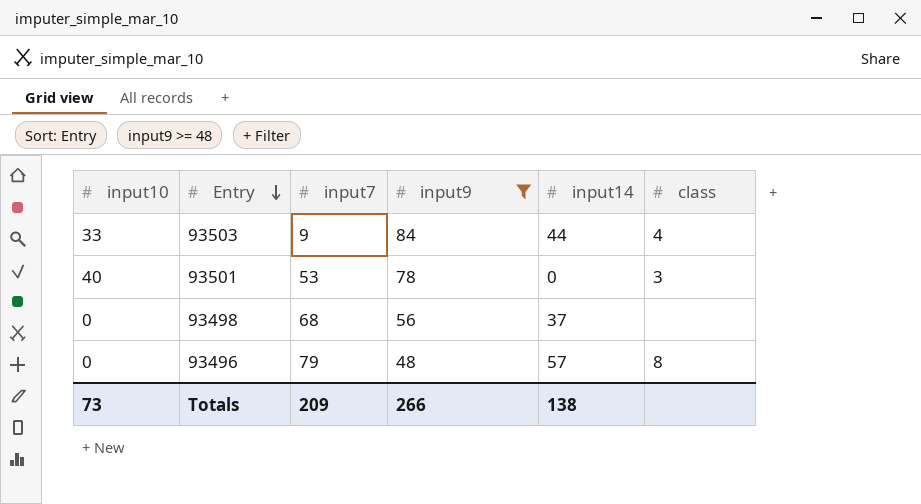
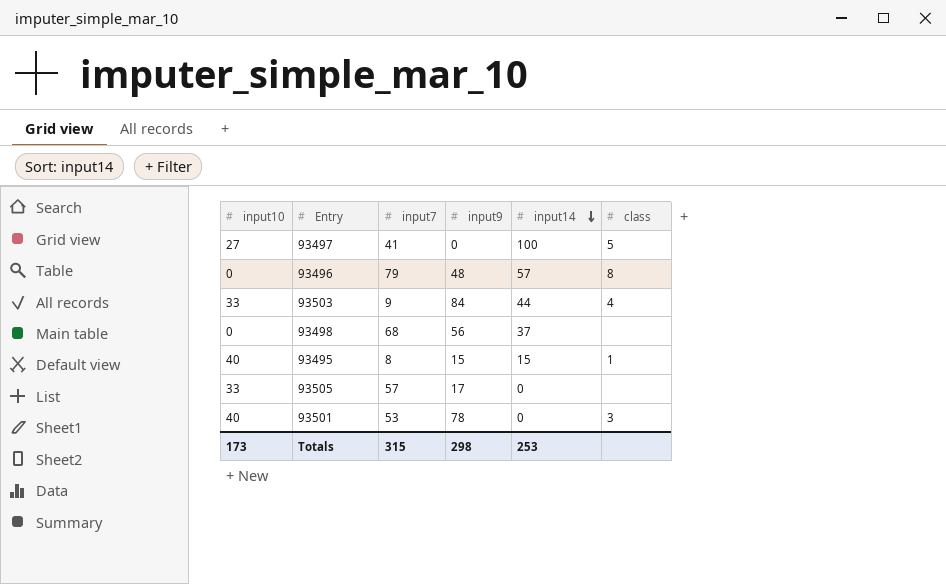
filter: input9 >= 48 -> none
row order: Entry descending -> input14 descending
Totals | input10: 73 -> 173
Totals | input7: 209 -> 315
Totals | input9: 266 -> 298
Totals | input14: 138 -> 253

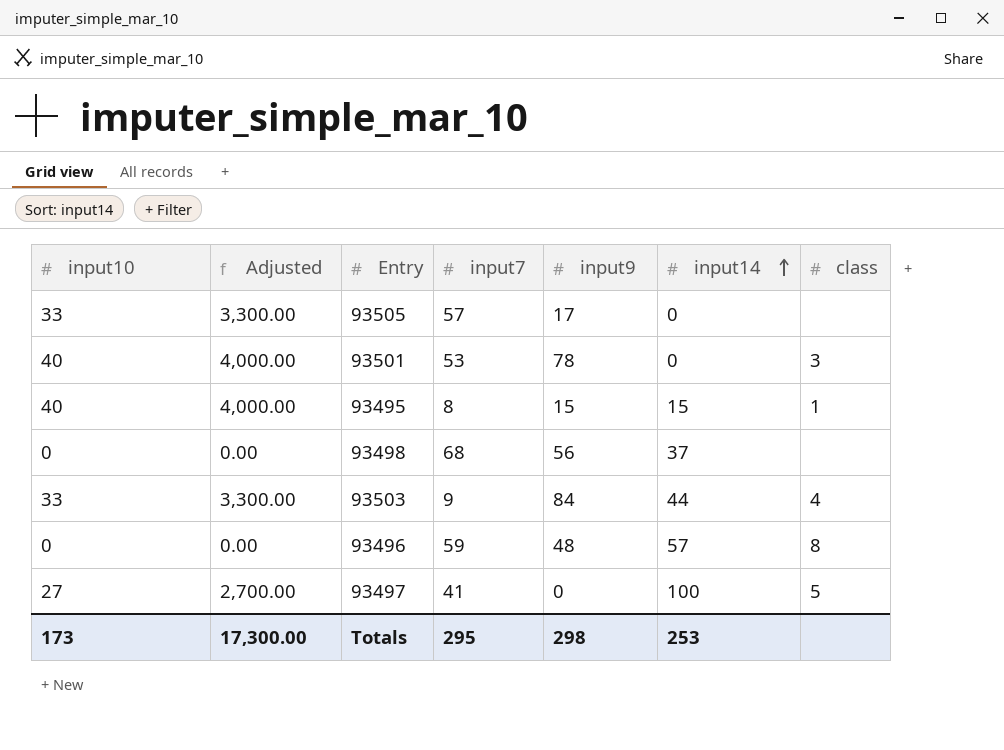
row order: input14 descending -> input14 ascending
column Adjusted | formula: none -> [input10] * 100
93496 | input7: 79 -> 59
Totals | input7: 315 -> 295

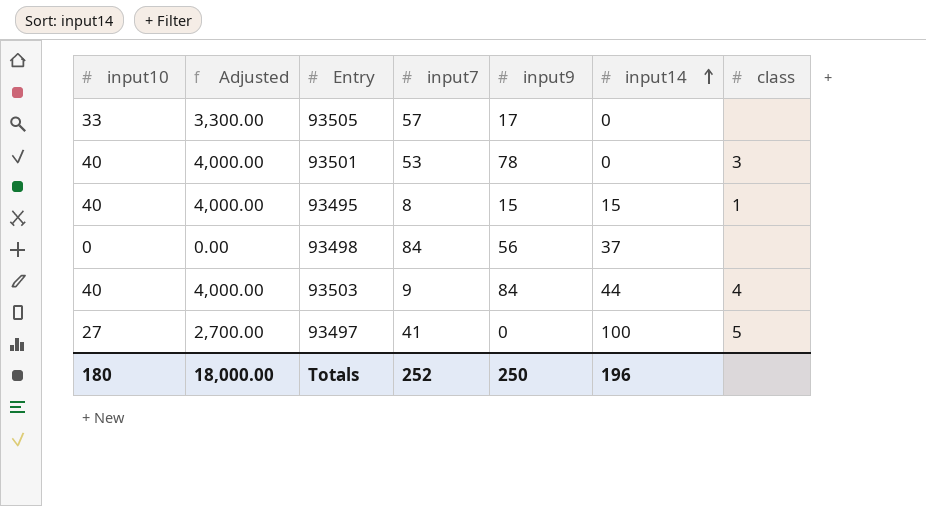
row 93496: 0 | 0.00 | 59 | 48 | 57 | 8 -> none
93498 | input7: 68 -> 84
93503 | input10: 33 -> 40
93503 | Adjusted: 3,300.00 -> 4,000.00
Totals | input10: 173 -> 180
Totals | Adjusted: 17,300.00 -> 18,000.00
Totals | input7: 295 -> 252
Totals | input9: 298 -> 250
Totals | input14: 253 -> 196

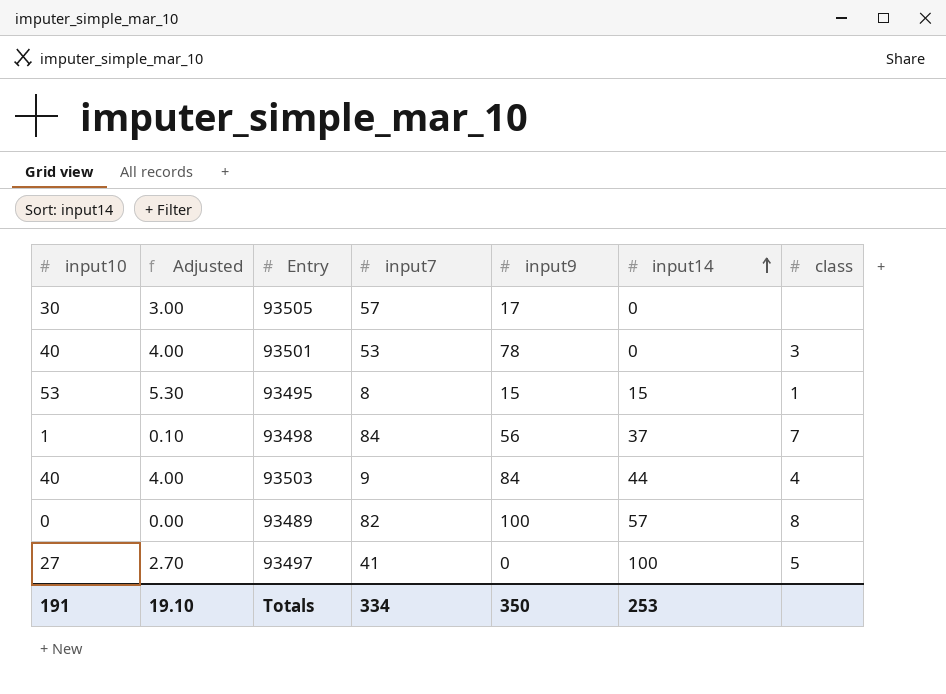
column Adjusted | formula: [input10] * 100 -> [input10] * 0.1
93505 | input10: 33 -> 30
93495 | input10: 40 -> 53
93498 | input10: 0 -> 1
93498 | class: none -> 7
row 93489: none -> 0 | 0.00 | 82 | 100 | 57 | 8
Totals | input10: 180 -> 191
Totals | Adjusted: 18,000.00 -> 19.10
Totals | input7: 252 -> 334
Totals | input9: 250 -> 350
Totals | input14: 196 -> 253

